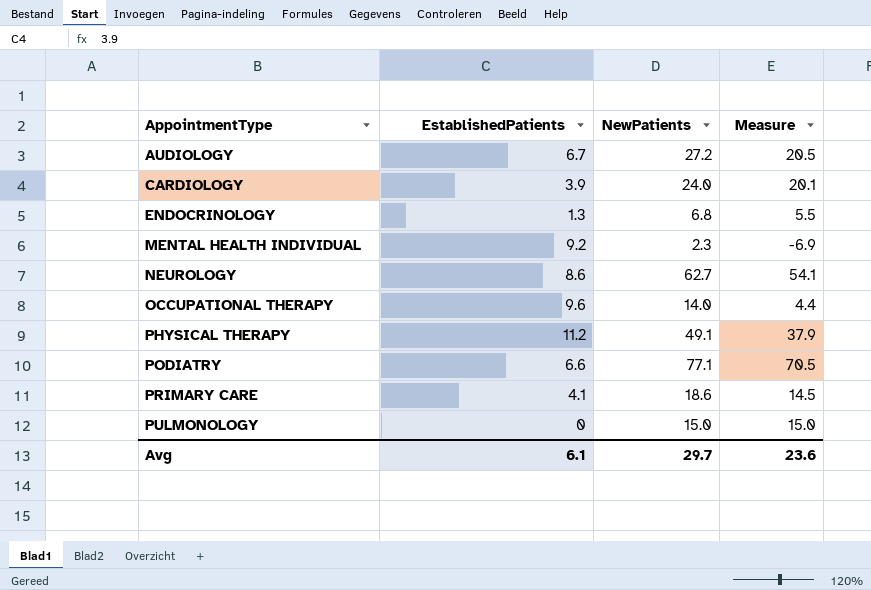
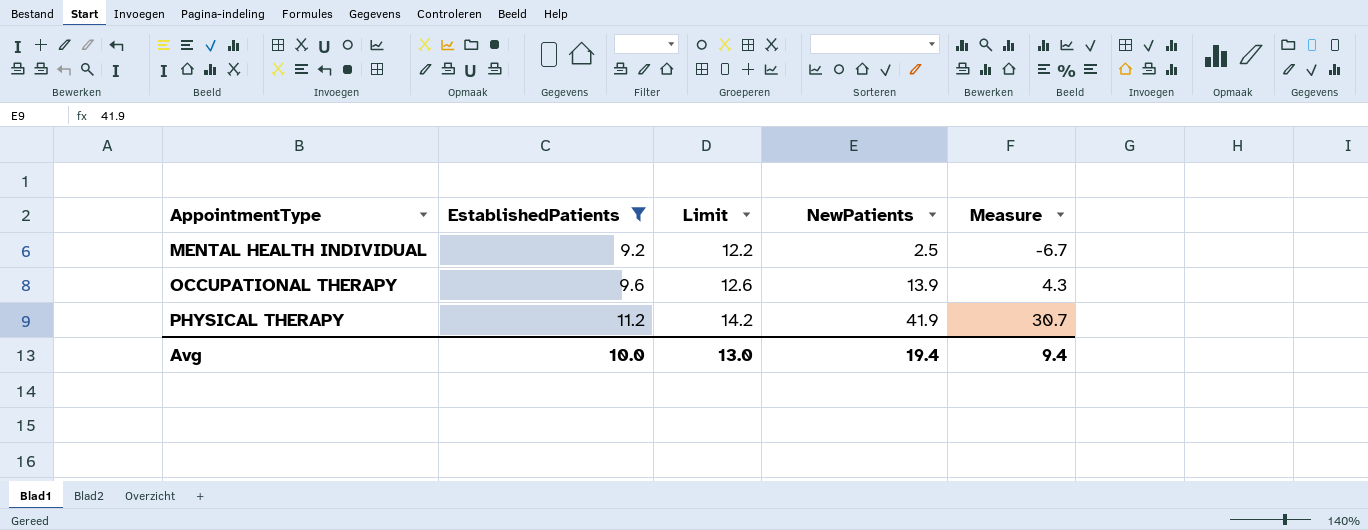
filter: none -> EstablishedPatients >= 9.2
column Limit | formula: none -> [EstablishedPatients] + 3
MENTAL HEALTH INDIVIDUAL | NewPatients: 2.3 -> 2.5
MENTAL HEALTH INDIVIDUAL | Measure: -6.9 -> -6.7
OCCUPATIONAL THERAPY | NewPatients: 14.0 -> 13.9
OCCUPATIONAL THERAPY | Measure: 4.4 -> 4.3
PHYSICAL THERAPY | NewPatients: 49.1 -> 41.9
PHYSICAL THERAPY | Measure: 37.9 -> 30.7
Avg | EstablishedPatients: 6.1 -> 10.0
Avg | NewPatients: 29.7 -> 19.4
Avg | Measure: 23.6 -> 9.4

